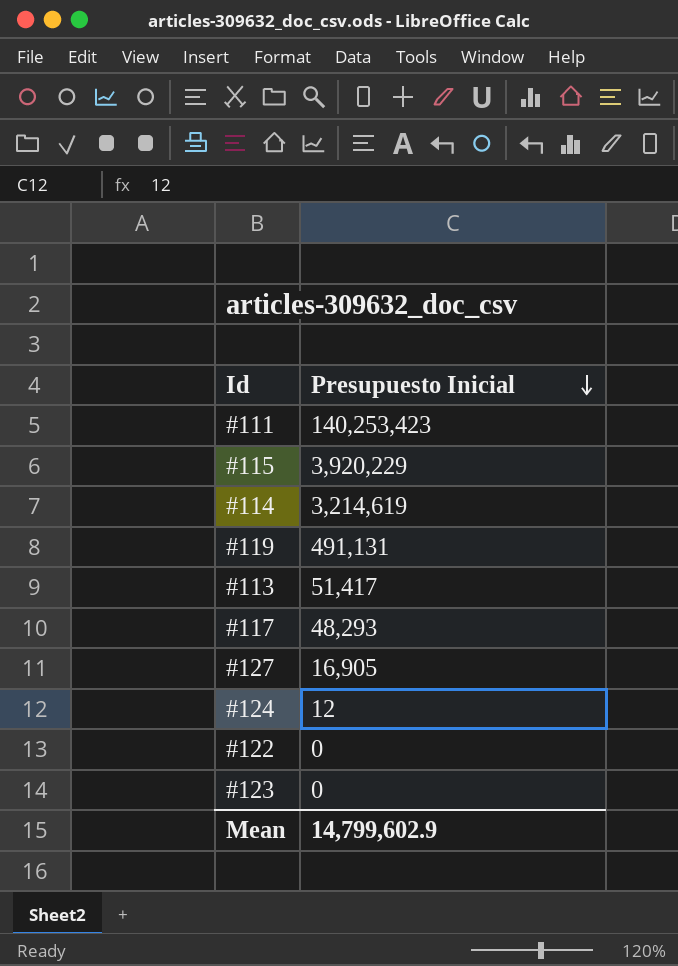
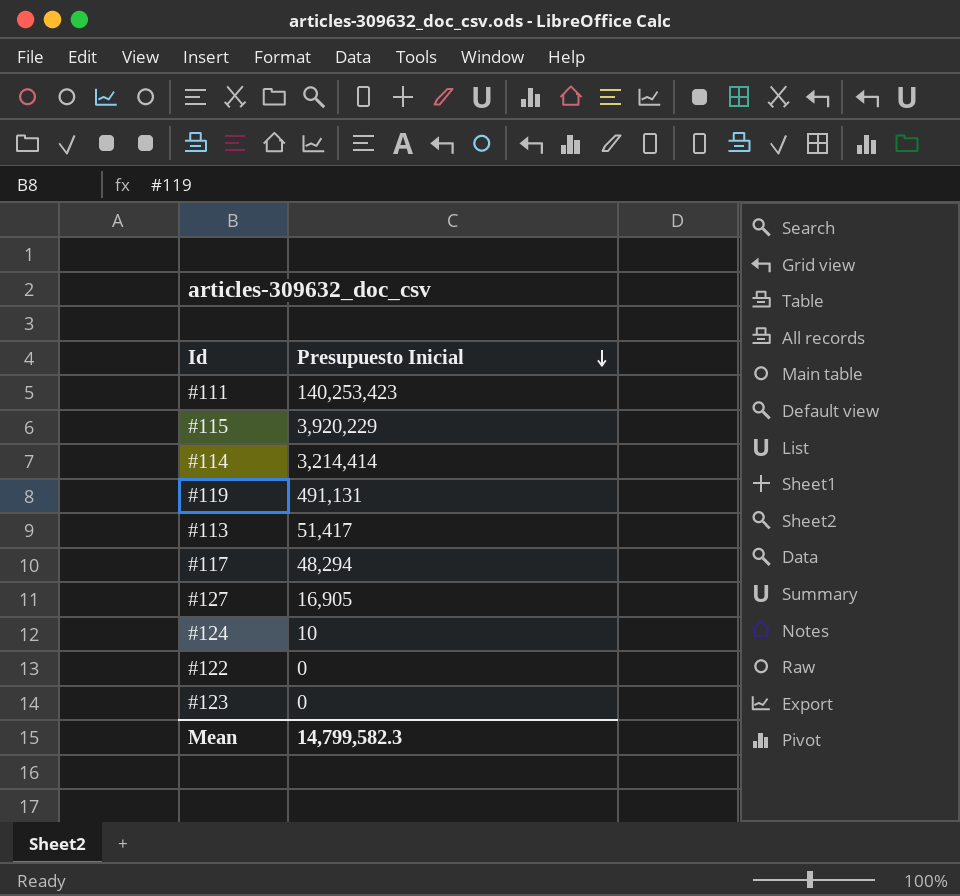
#114 | Presupuesto Inicial: 3,214,619 -> 3,214,414
#117 | Presupuesto Inicial: 48,293 -> 48,294
#124 | Presupuesto Inicial: 12 -> 10
Mean | Presupuesto Inicial: 14,799,602.9 -> 14,799,582.3

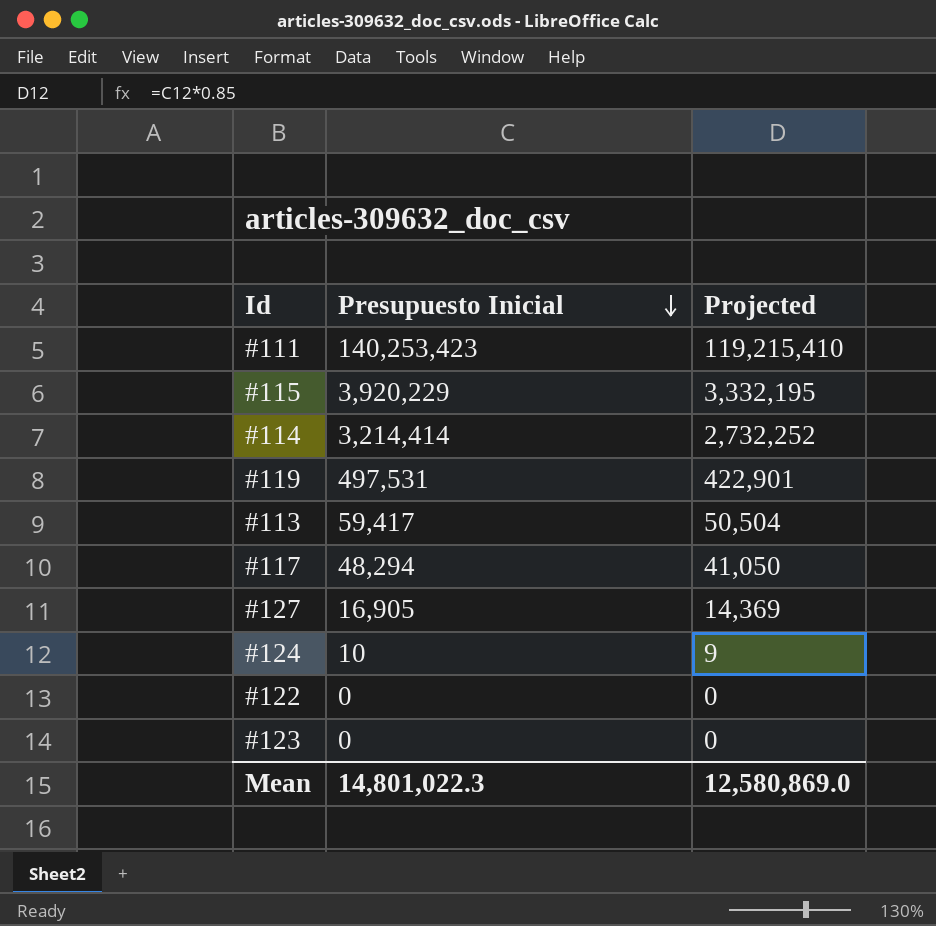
column Projected | formula: none -> [Presupuesto Inicial] * 0.85
#119 | Presupuesto Inicial: 491,131 -> 497,531
#113 | Presupuesto Inicial: 51,417 -> 59,417
Mean | Presupuesto Inicial: 14,799,582.3 -> 14,801,022.3

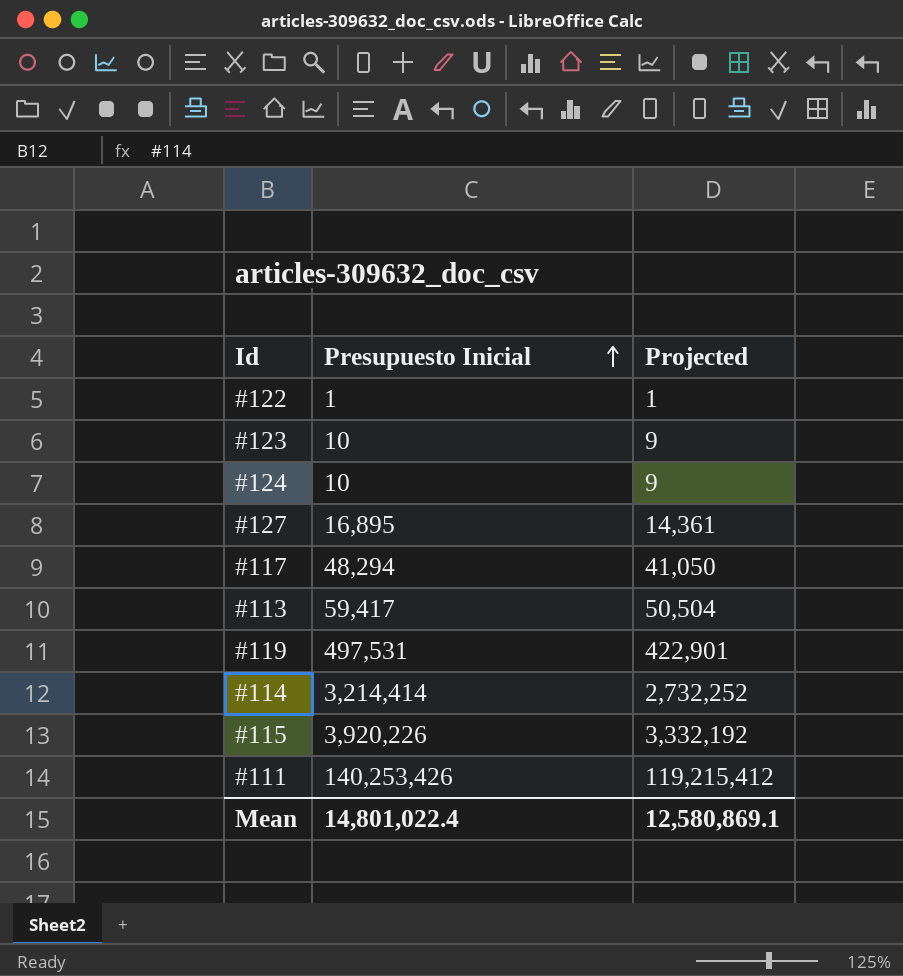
row order: Presupuesto Inicial descending -> Presupuesto Inicial ascending
#122 | Presupuesto Inicial: 0 -> 1
#122 | Projected: 0 -> 1
#123 | Presupuesto Inicial: 0 -> 10
#123 | Projected: 0 -> 9
#127 | Presupuesto Inicial: 16,905 -> 16,895
#127 | Projected: 14,369 -> 14,361
#115 | Presupuesto Inicial: 3,920,229 -> 3,920,226
#115 | Projected: 3,332,195 -> 3,332,192
#111 | Presupuesto Inicial: 140,253,423 -> 140,253,426
#111 | Projected: 119,215,410 -> 119,215,412
Mean | Presupuesto Inicial: 14,801,022.3 -> 14,801,022.4
Mean | Projected: 12,580,869.0 -> 12,580,869.1

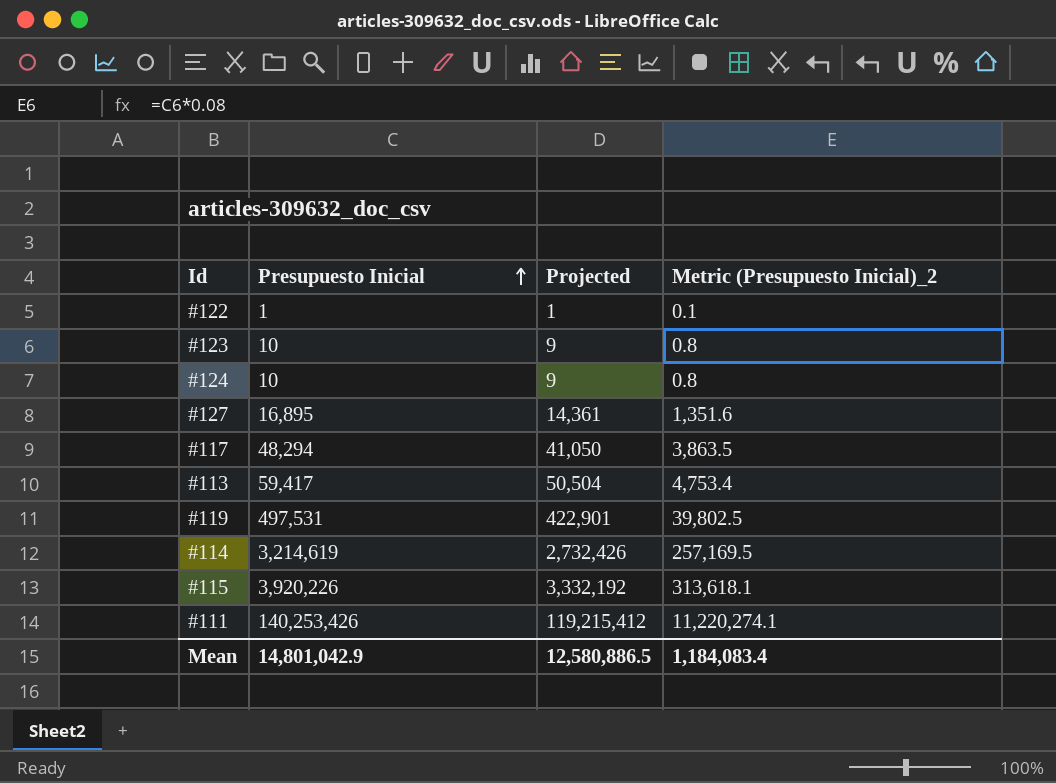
column Metric (Presupuesto Inicial)_2 | formula: none -> [Presupuesto Inicial] * 0.08
#114 | Presupuesto Inicial: 3,214,414 -> 3,214,619
#114 | Projected: 2,732,252 -> 2,732,426
Mean | Presupuesto Inicial: 14,801,022.4 -> 14,801,042.9
Mean | Projected: 12,580,869.1 -> 12,580,886.5

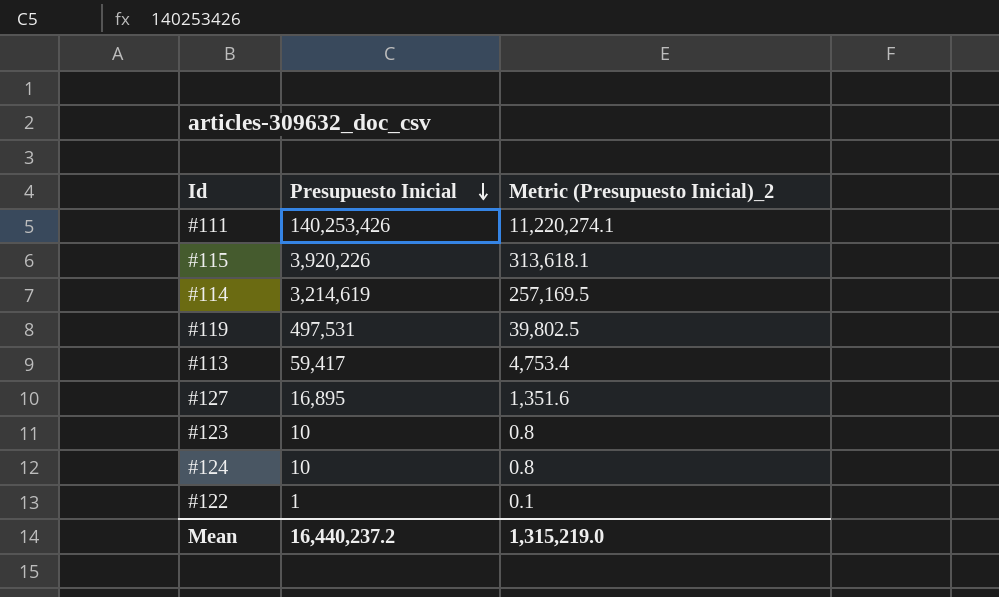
row order: Presupuesto Inicial ascending -> Presupuesto Inicial descending
column Projected | formula: [Presupuesto Inicial] * 0.85 -> none
row #117: 48,294 | 41,050 | 3,863.5 -> none
Mean | Presupuesto Inicial: 14,801,042.9 -> 16,440,237.2
Mean | Metric (Presupuesto Inicial)_2: 1,184,083.4 -> 1,315,219.0

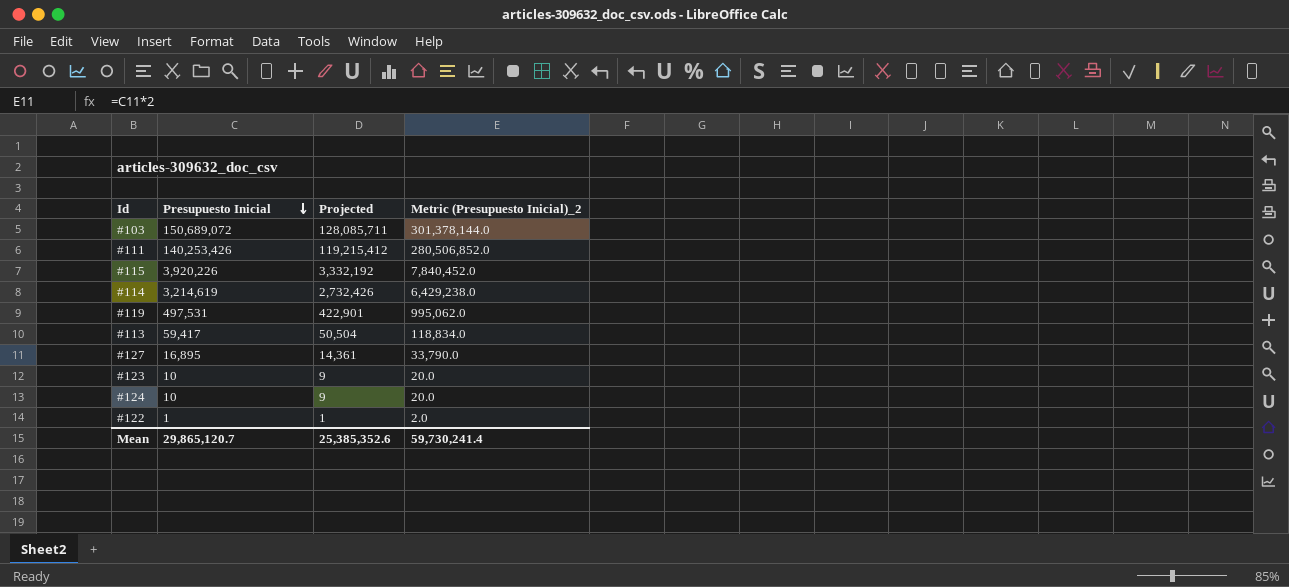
column Projected | formula: none -> [Presupuesto Inicial] * 0.85
column Metric (Presupuesto Inicial)_2 | formula: [Presupuesto Inicial] * 0.08 -> [Presupuesto Inicial] * 2
row #103: none -> 150,689,072 | 128,085,711 | 301,378,144.0
Mean | Presupuesto Inicial: 16,440,237.2 -> 29,865,120.7
Mean | Metric (Presupuesto Inicial)_2: 1,315,219.0 -> 59,730,241.4

